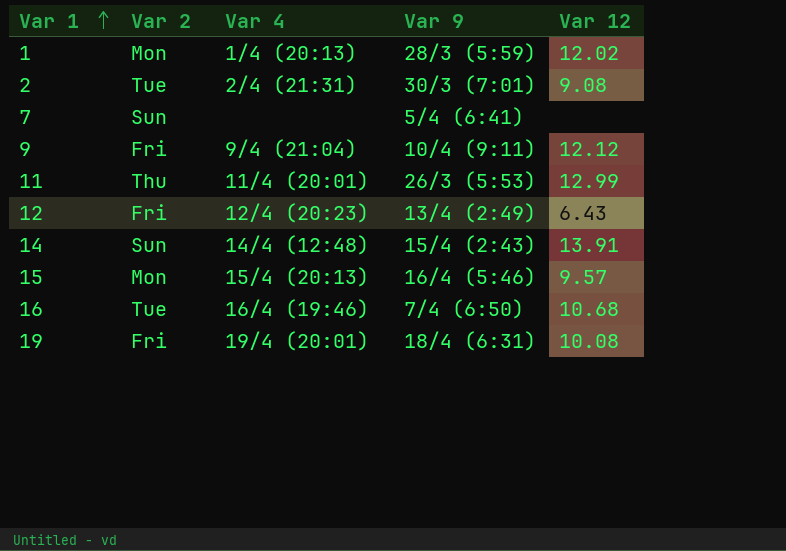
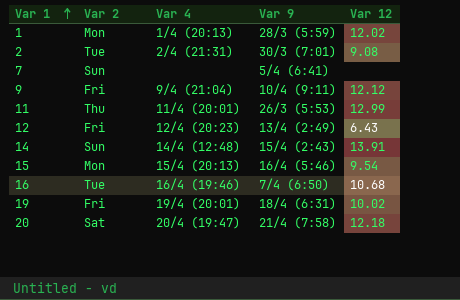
15 | Var 12: 9.57 -> 9.54
19 | Var 12: 10.08 -> 10.02
row 20: none -> Sat | 20/4 (19:47) | 21/4 (7:58) | 12.18

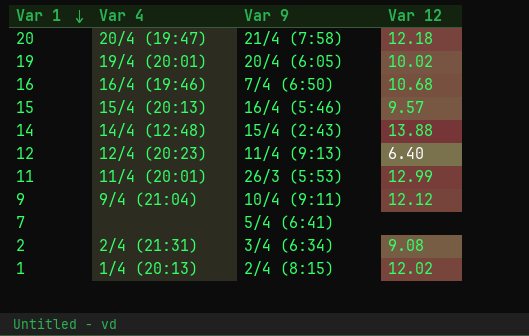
row order: Var 1 ascending -> Var 1 descending
column Var 2 | position: 2 -> none
19 | Var 9: 18/4 (6:31) -> 20/4 (6:05)
15 | Var 12: 9.54 -> 9.57
14 | Var 12: 13.91 -> 13.88
12 | Var 9: 13/4 (2:49) -> 11/4 (9:13)
12 | Var 12: 6.43 -> 6.40
2 | Var 9: 30/3 (7:01) -> 3/4 (6:34)
1 | Var 9: 28/3 (5:59) -> 2/4 (8:15)

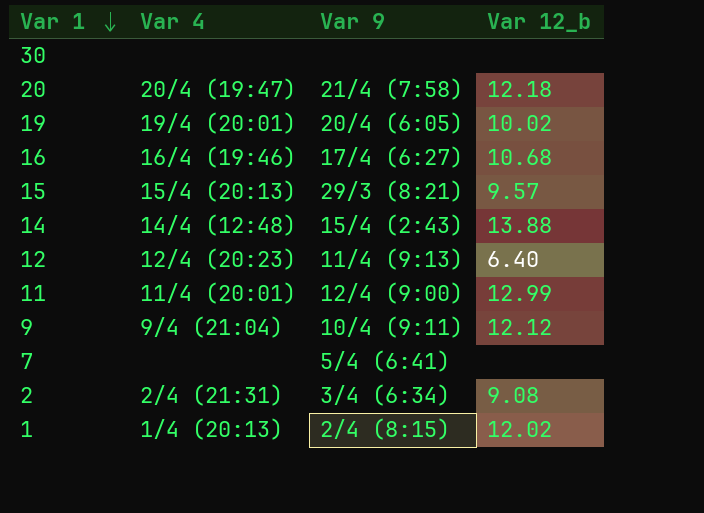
column name: Var 12 -> Var 12_b
row 30: none -> none | none | none
16 | Var 9: 7/4 (6:50) -> 17/4 (6:27)
15 | Var 9: 16/4 (5:46) -> 29/3 (8:21)
11 | Var 9: 26/3 (5:53) -> 12/4 (9:00)

